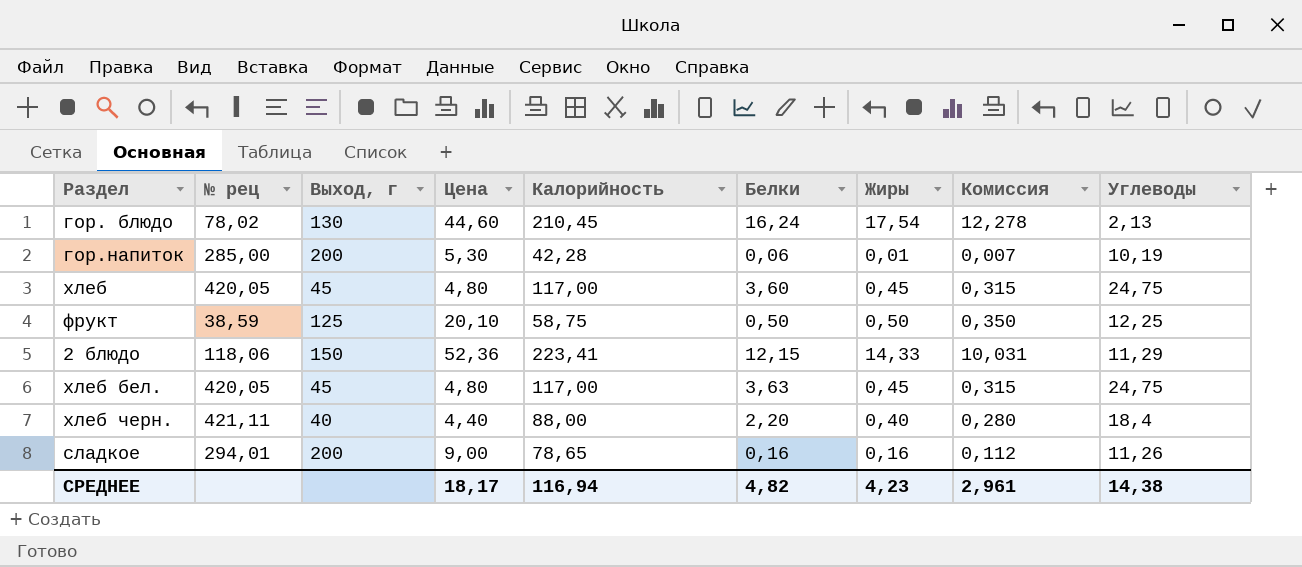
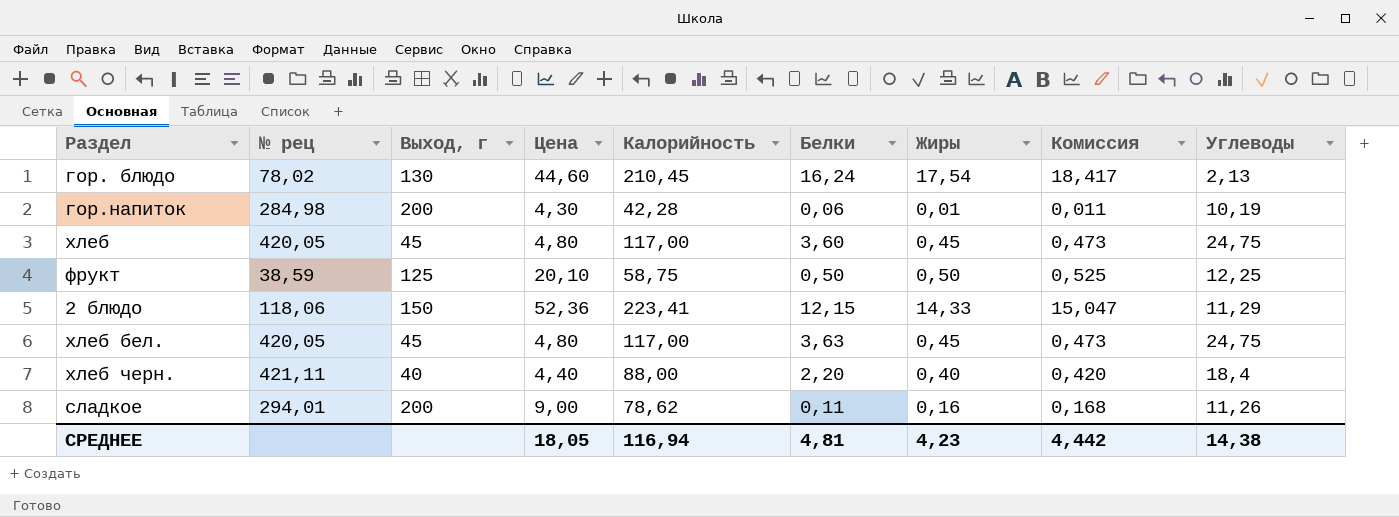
column Комиссия | formula: [Жиры] * 0,7 -> [Жиры] * 1,05
гор.напиток | № рец: 285,00 -> 284,98
гор.напиток | Цена: 5,30 -> 4,30
сладкое | Калорийность: 78,65 -> 78,62
сладкое | Белки: 0,16 -> 0,11
СРЕДНЕЕ | Цена: 18,17 -> 18,05
СРЕДНЕЕ | Белки: 4,82 -> 4,81
СРЕДНЕЕ | Комиссия: 2,961 -> 4,442

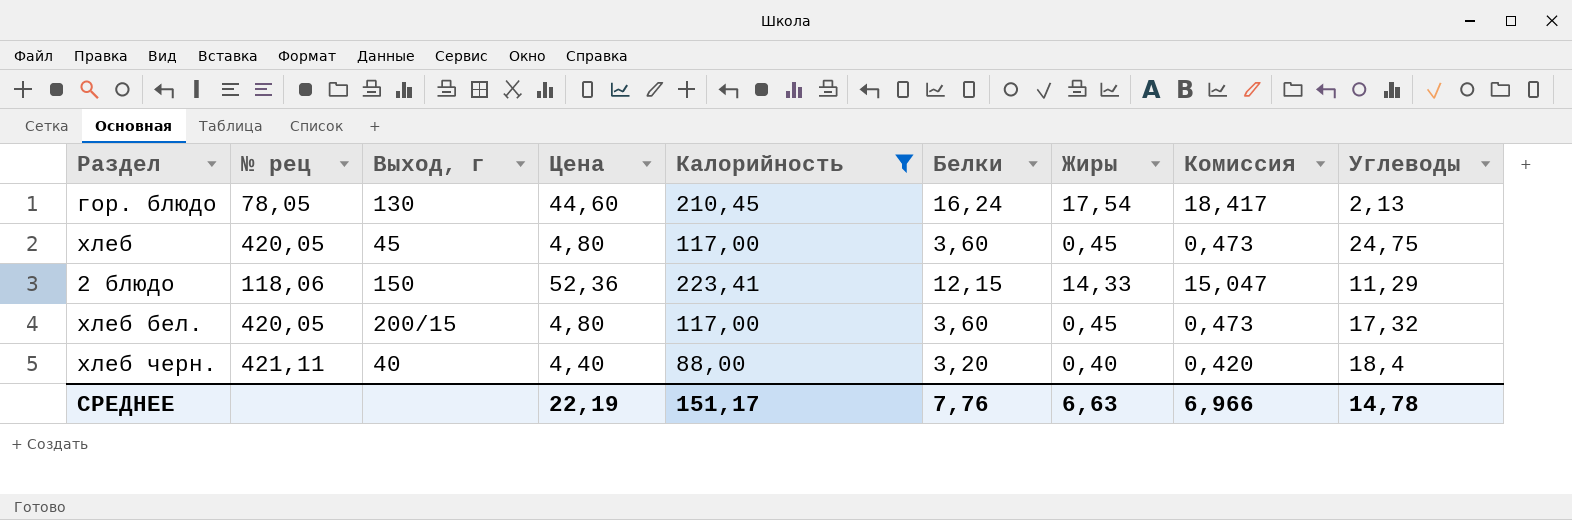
filter: none -> Калорийность >= 88,00
гор. блюдо | № рец: 78,02 -> 78,05
хлеб бел. | Выход, г: 45 -> 200/15
хлеб бел. | Белки: 3,63 -> 3,60
хлеб бел. | Углеводы: 24,75 -> 17,32
хлеб черн. | Белки: 2,20 -> 3,20
СРЕДНЕЕ | Цена: 18,05 -> 22,19
СРЕДНЕЕ | Калорийность: 116,94 -> 151,17
СРЕДНЕЕ | Белки: 4,81 -> 7,76
СРЕДНЕЕ | Жиры: 4,23 -> 6,63
СРЕДНЕЕ | Комиссия: 4,442 -> 6,966
СРЕДНЕЕ | Углеводы: 14,38 -> 14,78

